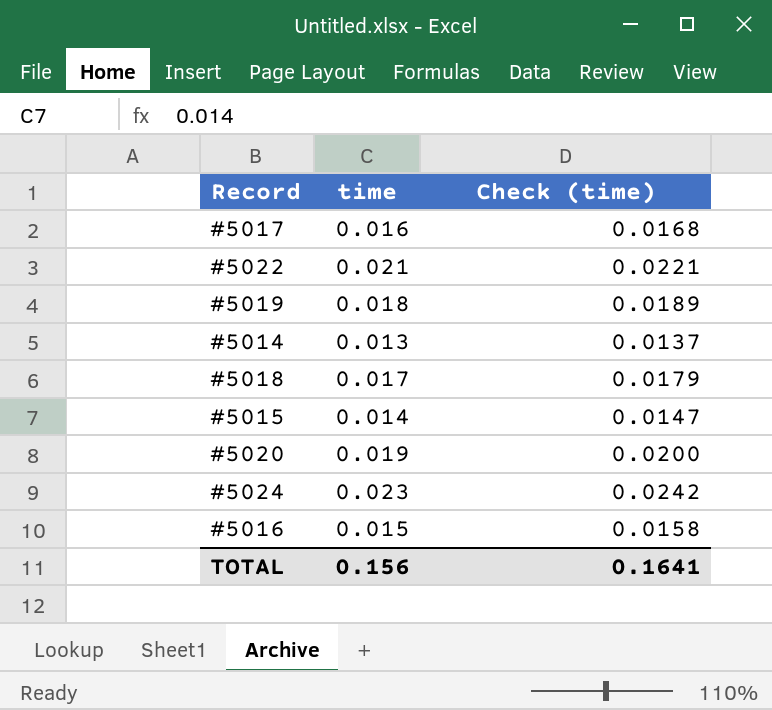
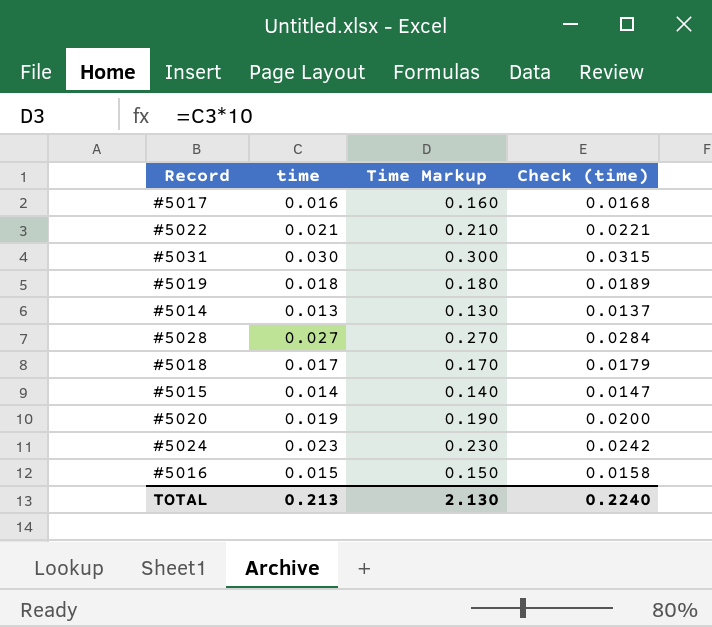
column Time Markup | formula: none -> [time] * 10
row #5031: none -> 0.030 | 0.300 | 0.0315
row #5028: none -> 0.027 | 0.270 | 0.0284
TOTAL | time: 0.156 -> 0.213
TOTAL | Check (time): 0.1641 -> 0.2240

